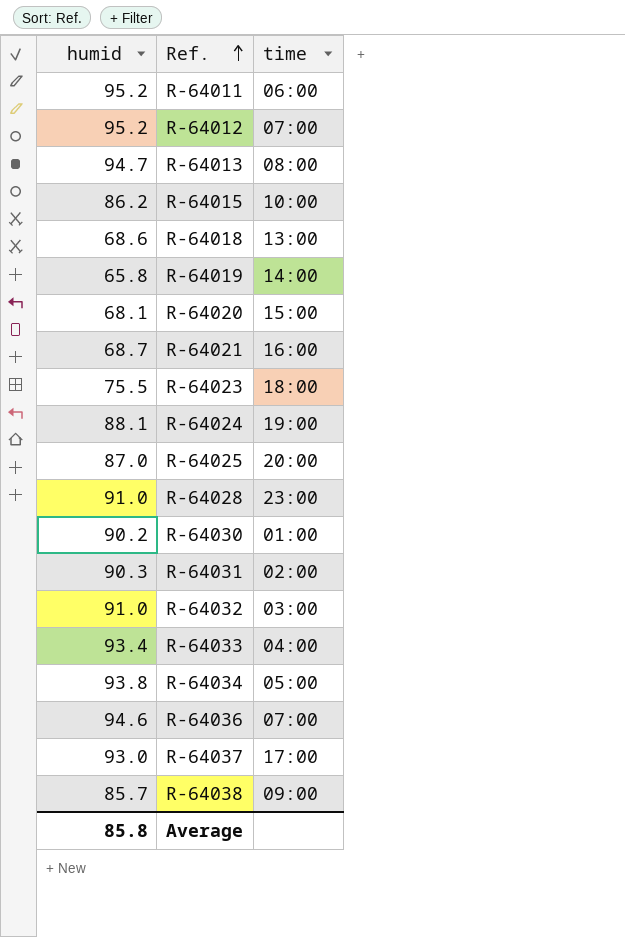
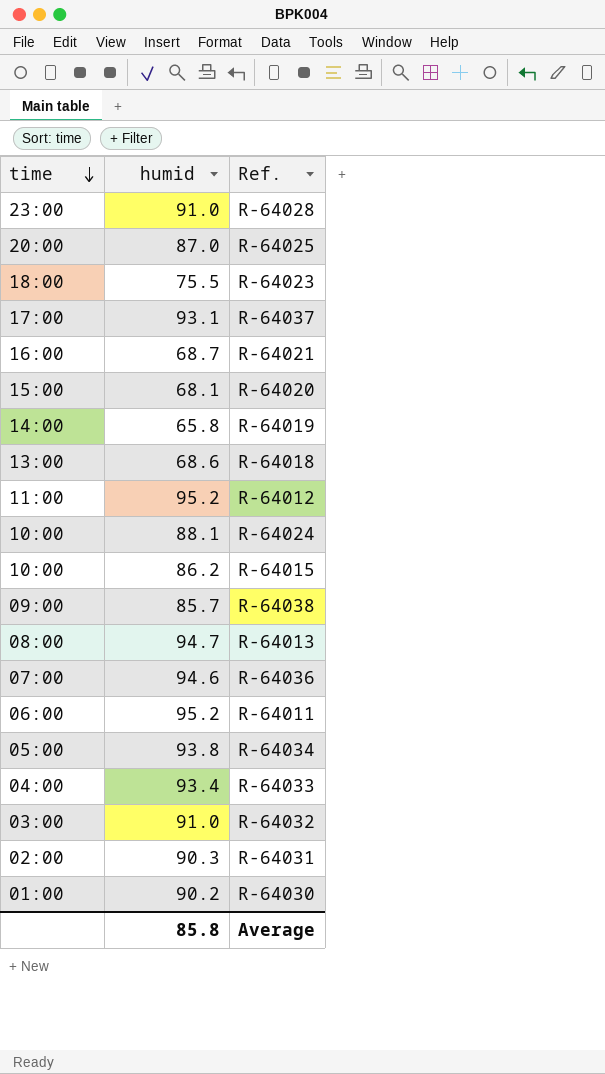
row order: Ref. ascending -> time descending
column time | position: 3 -> 1
R-64037 | humid: 93.0 -> 93.1
R-64012 | time: 07:00 -> 11:00
R-64024 | time: 19:00 -> 10:00

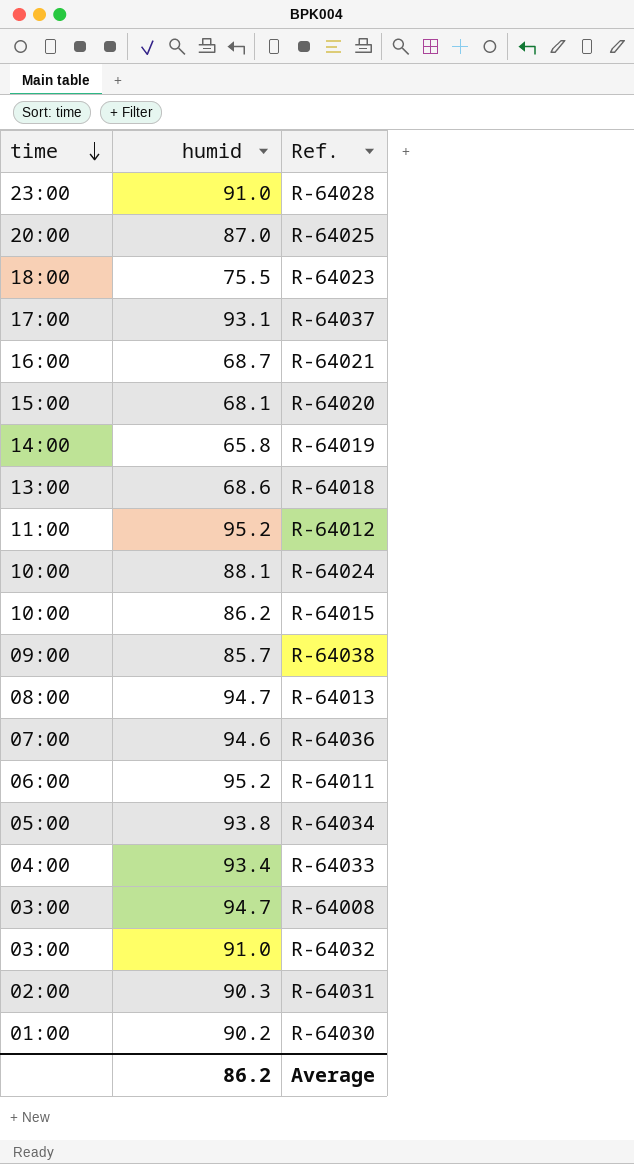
row R-64008: none -> 03:00 | 94.7
Average | humid: 85.8 -> 86.2

